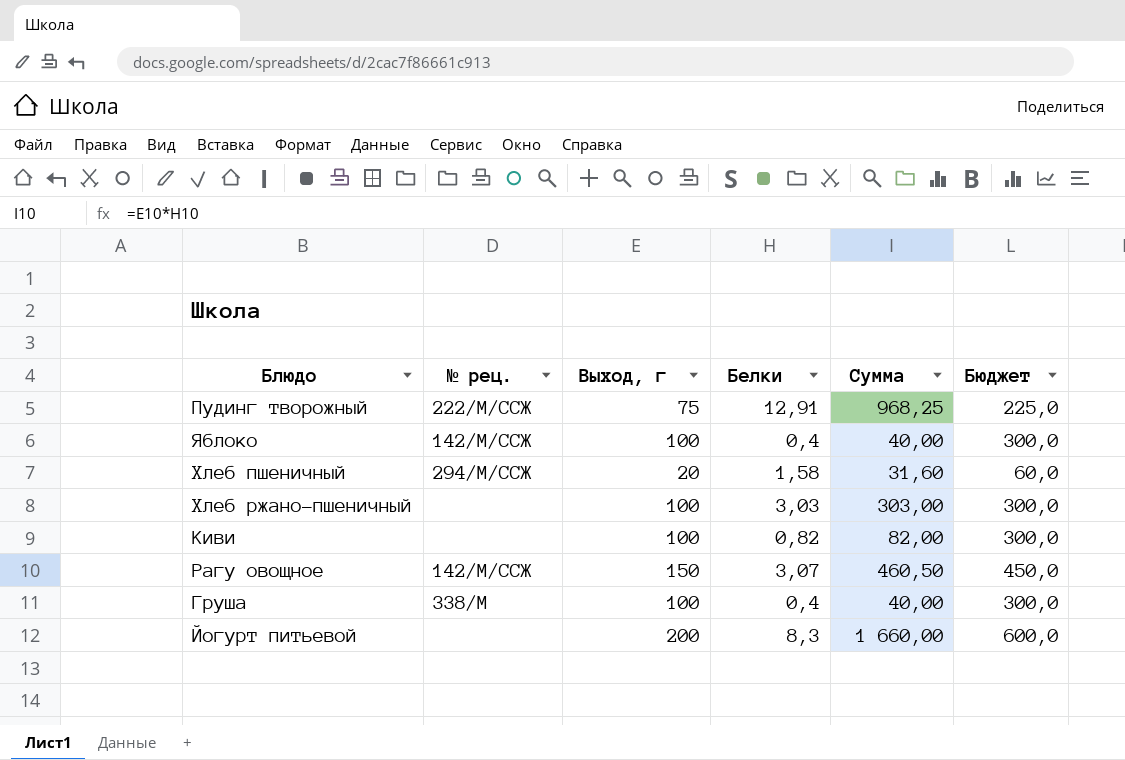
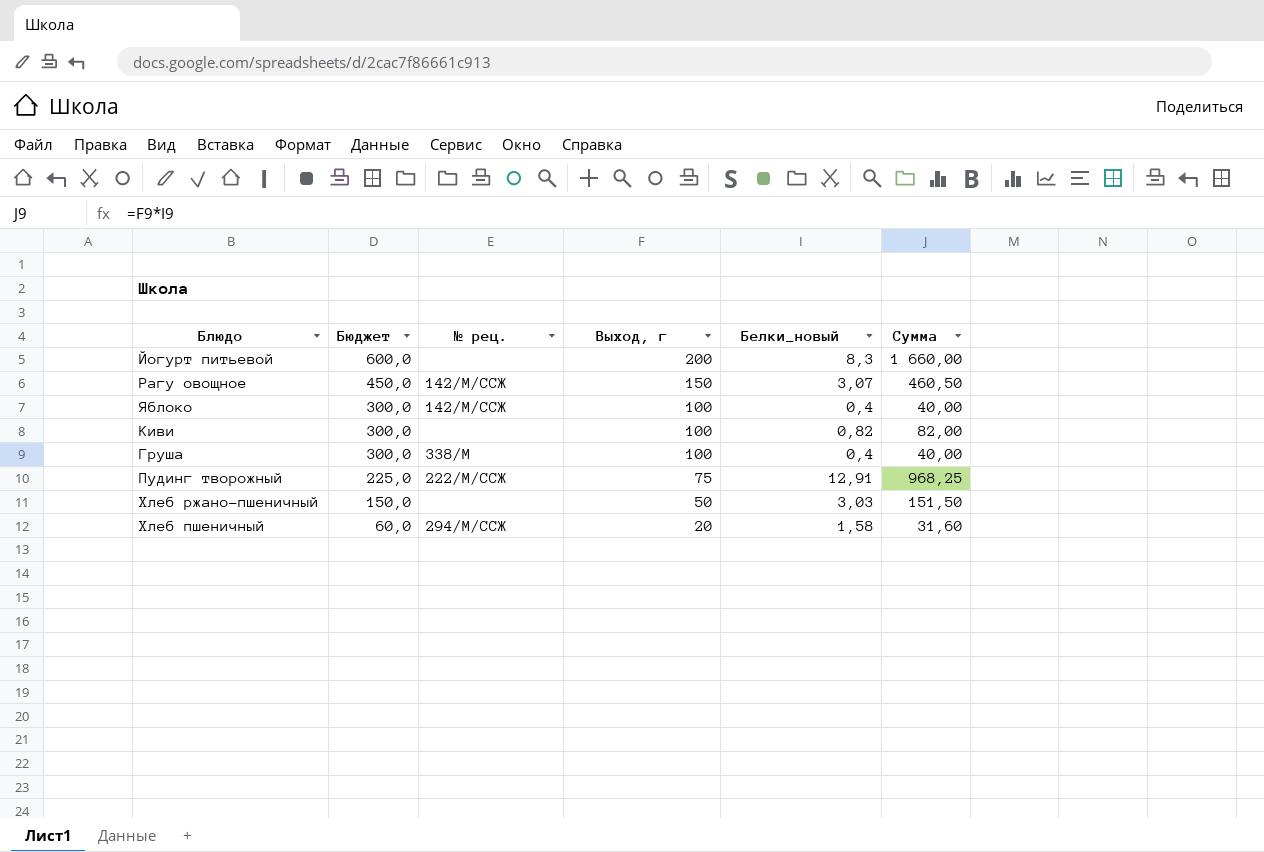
row order: none -> Бюджет descending
column Бюджет | position: 6 -> 2
column name: Белки -> Белки_новый
Хлеб ржано-пшеничный | Бюджет: 300,0 -> 150,0
Хлеб ржано-пшеничный | Выход, г: 100 -> 50
Хлеб ржано-пшеничный | Сумма: 303,00 -> 151,50

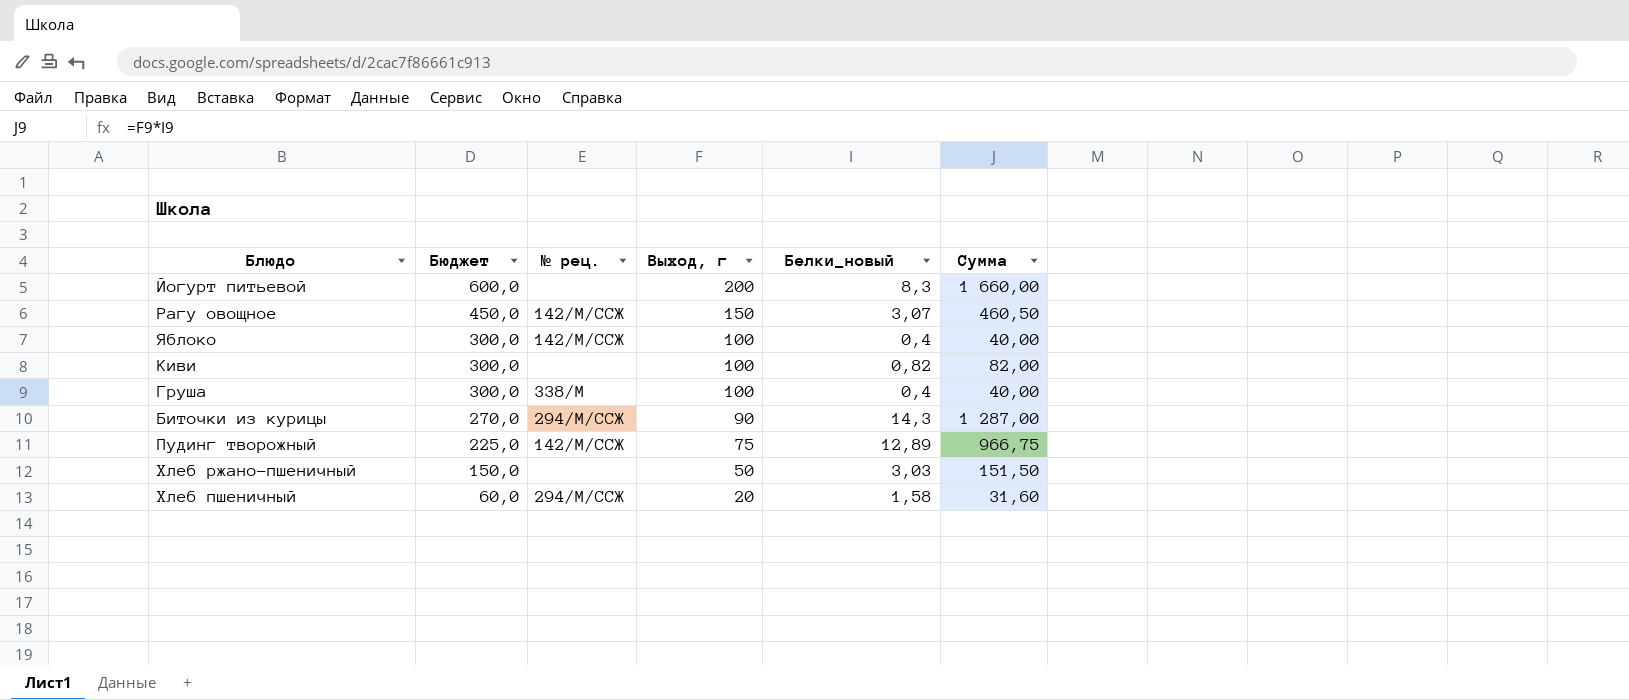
row Биточки из курицы: none -> 270,0 | 294/М/ССЖ | 90 | 14,3 | 1 287,00
Пудинг творожный | № рец.: 222/М/ССЖ -> 142/М/ССЖ
Пудинг творожный | Белки_новый: 12,91 -> 12,89
Пудинг творожный | Сумма: 968,25 -> 966,75

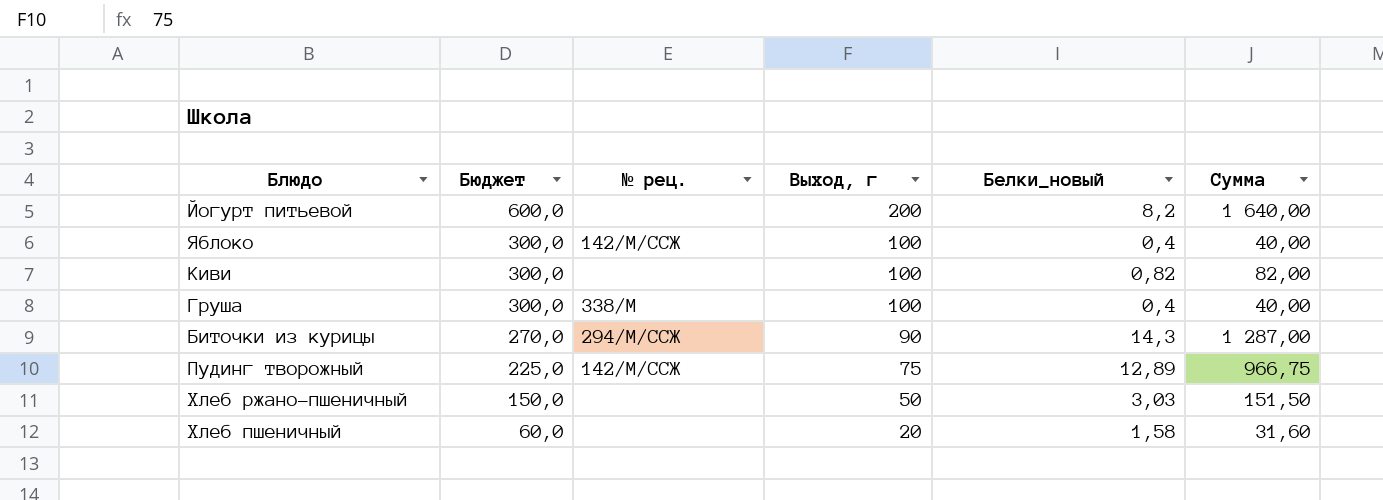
row Рагу овощное: 450,0 | 142/М/ССЖ | 150 | 3,07 | 460,50 -> none
Йогурт питьевой | Белки_новый: 8,3 -> 8,2
Йогурт питьевой | Сумма: 1 660,00 -> 1 640,00
Хлеб пшеничный | № рец.: 294/М/ССЖ -> none

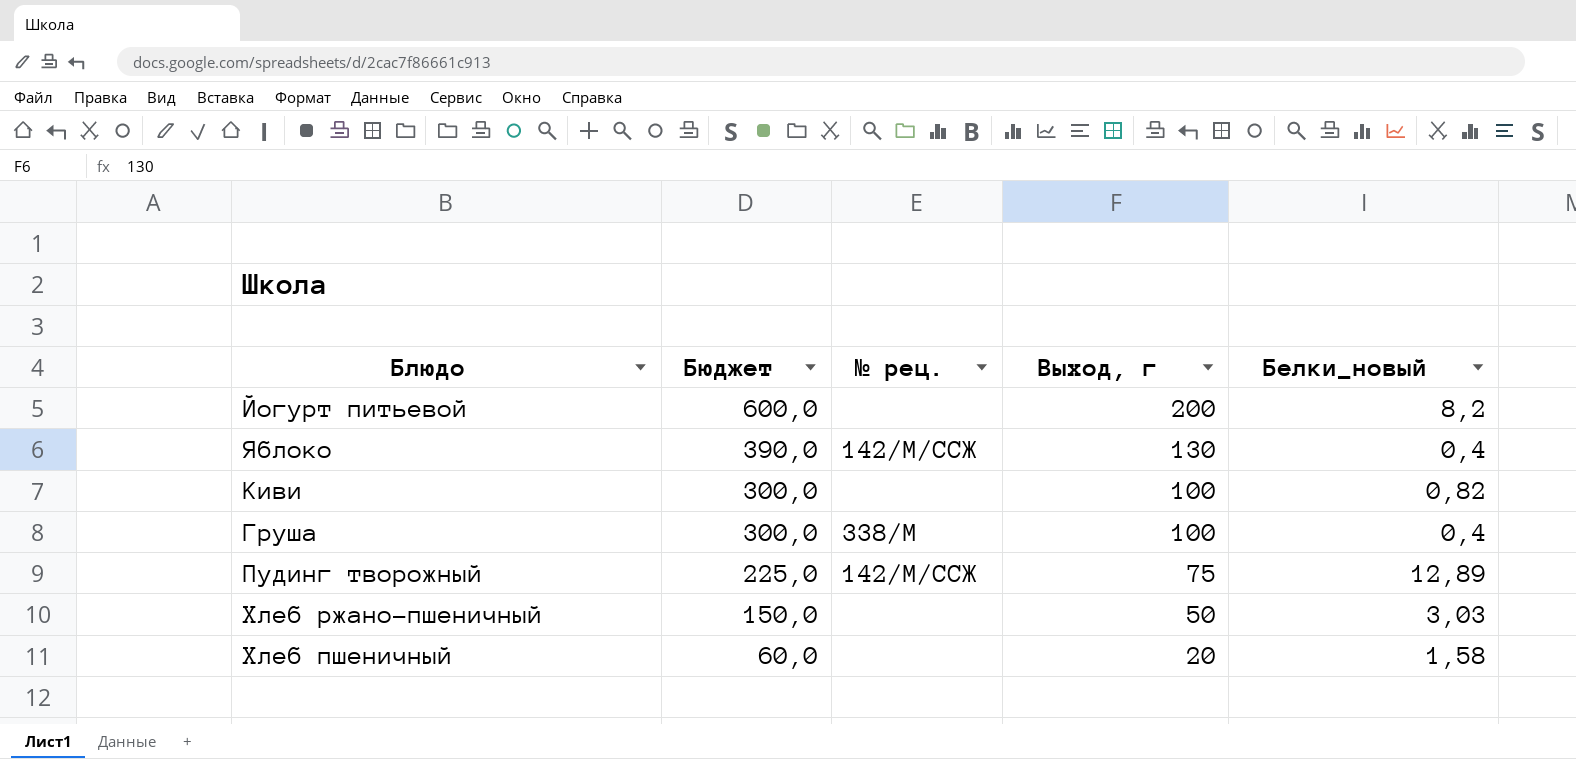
column Сумма | formula: [Выход, г] * [Белки_новый] -> none
row Биточки из курицы: 270,0 | 294/М/ССЖ | 90 | 14,3 | 1 287,00 -> none
Яблоко | Бюджет: 300,0 -> 390,0
Яблоко | Выход, г: 100 -> 130

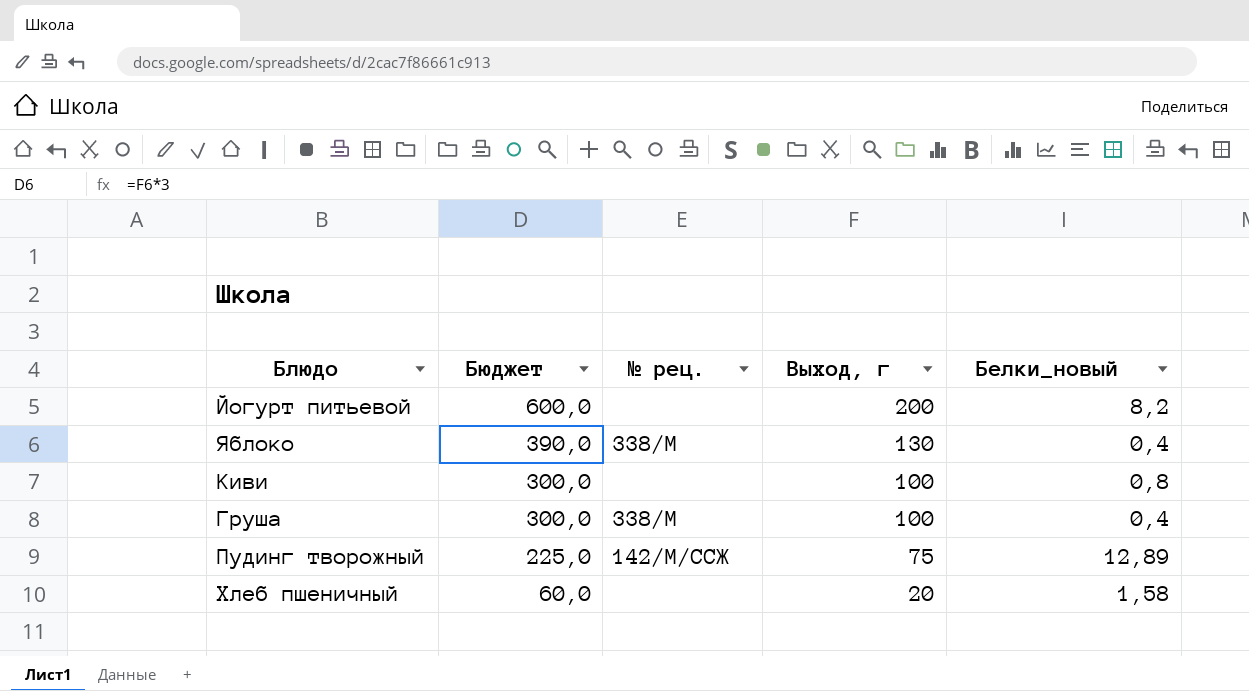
row Хлеб ржано-пшеничный: 150,0 | none | 50 | 3,03 -> none
Яблоко | № рец.: 142/М/ССЖ -> 338/М
Киви | Белки_новый: 0,82 -> 0,8

